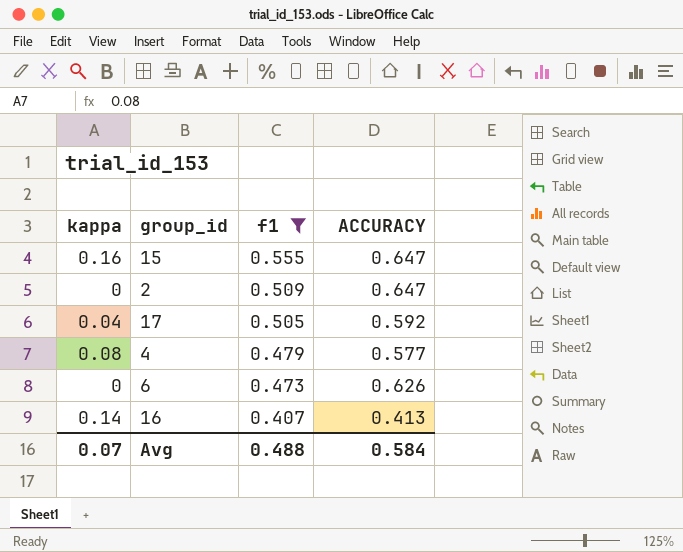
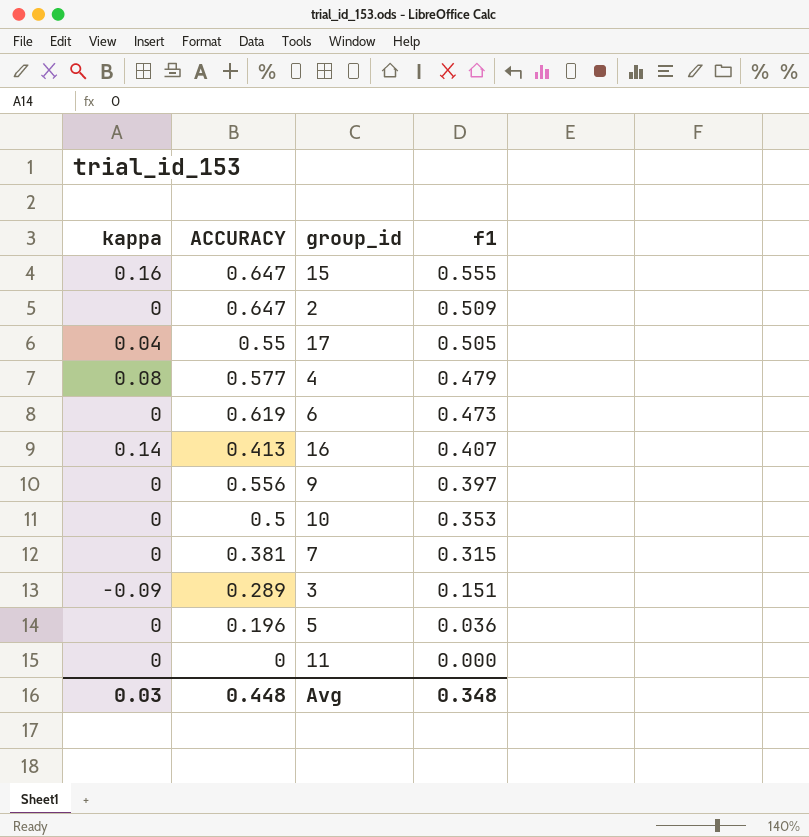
filter: f1 >= 0.407 -> none
column ACCURACY | position: 4 -> 2
17 | ACCURACY: 0.592 -> 0.55
6 | ACCURACY: 0.626 -> 0.619
Avg | kappa: 0.07 -> 0.03
Avg | ACCURACY: 0.584 -> 0.448
Avg | f1: 0.488 -> 0.348

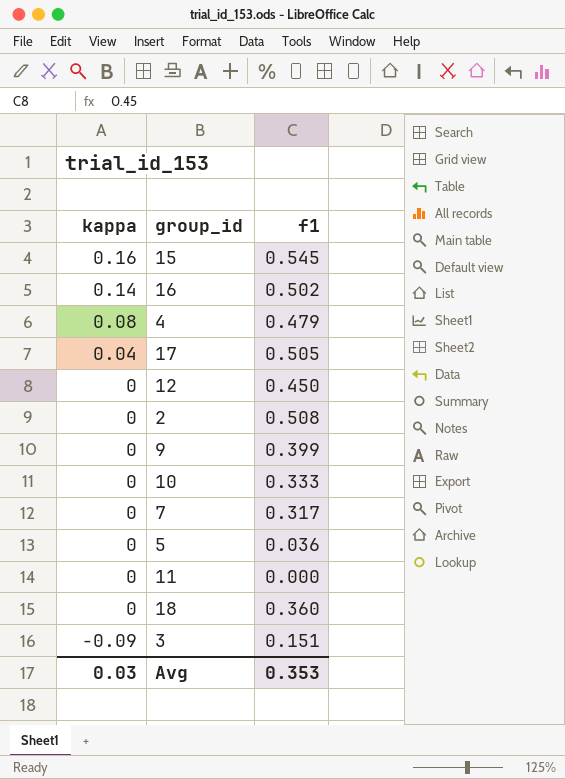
row order: f1 descending -> kappa descending
column ACCURACY | position: 2 -> none
row 6: 0 | 0.619 | 0.473 -> none
15 | f1: 0.555 -> 0.545
16 | f1: 0.407 -> 0.502
row 12: none -> 0 | 0.450
2 | f1: 0.509 -> 0.508
9 | f1: 0.397 -> 0.399
10 | f1: 0.353 -> 0.333
7 | f1: 0.315 -> 0.317
row 18: none -> 0 | 0.360
Avg | f1: 0.348 -> 0.353

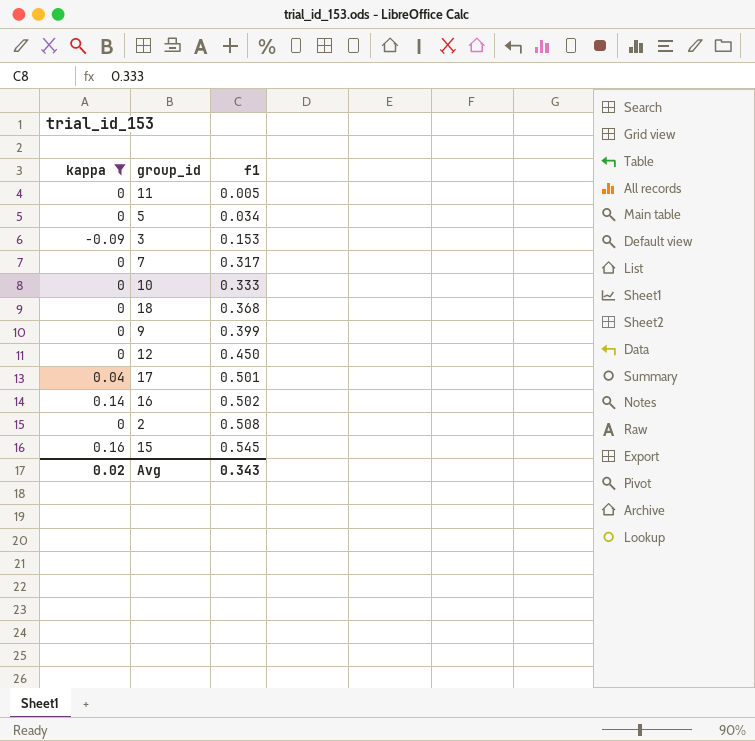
filter: none -> kappa != 0.08
row order: kappa descending -> f1 ascending
11 | f1: 0.000 -> 0.005
5 | f1: 0.036 -> 0.034
3 | f1: 0.151 -> 0.153
18 | f1: 0.360 -> 0.368
17 | f1: 0.505 -> 0.501
Avg | kappa: 0.03 -> 0.02
Avg | f1: 0.353 -> 0.343

